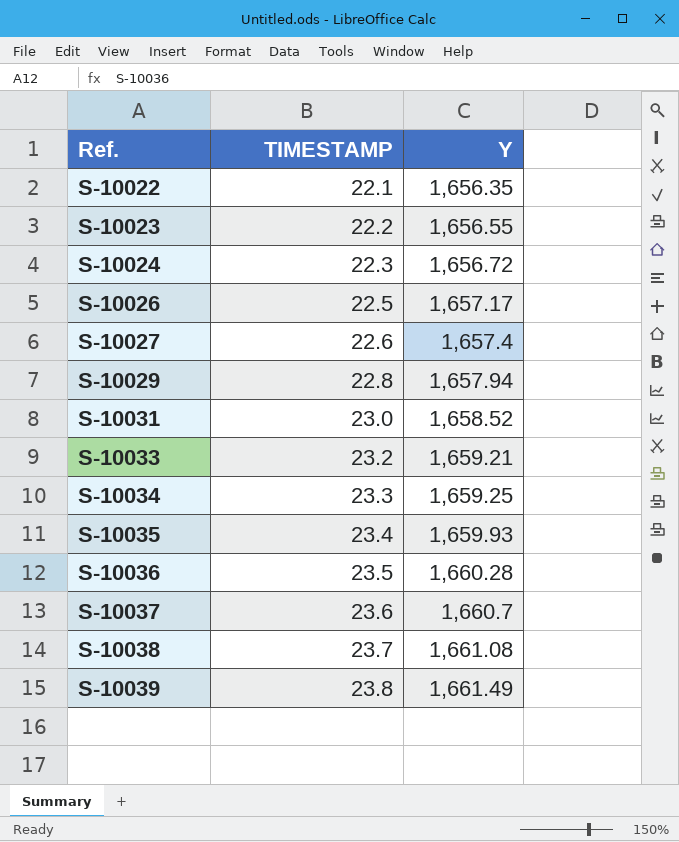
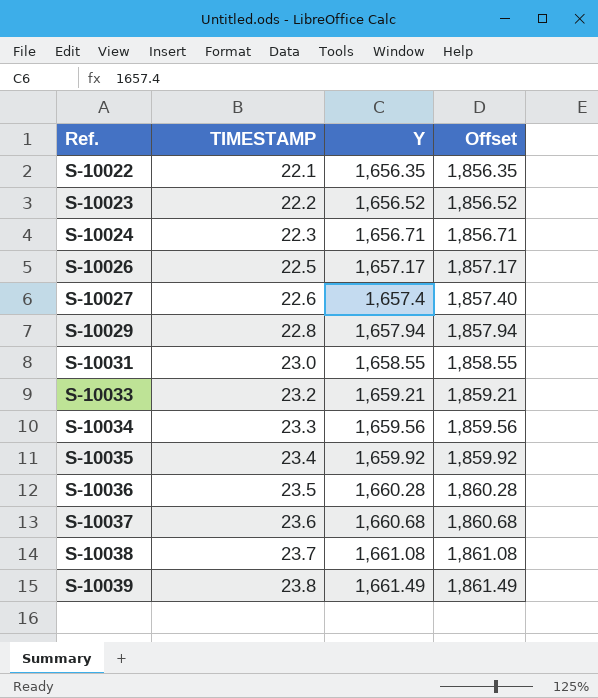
column Offset | formula: none -> [Y] + 200
S-10023 | Y: 1,656.55 -> 1,656.52
S-10024 | Y: 1,656.72 -> 1,656.71
S-10031 | Y: 1,658.52 -> 1,658.55
S-10034 | Y: 1,659.25 -> 1,659.56
S-10035 | Y: 1,659.93 -> 1,659.92
S-10037 | Y: 1,660.7 -> 1,660.68

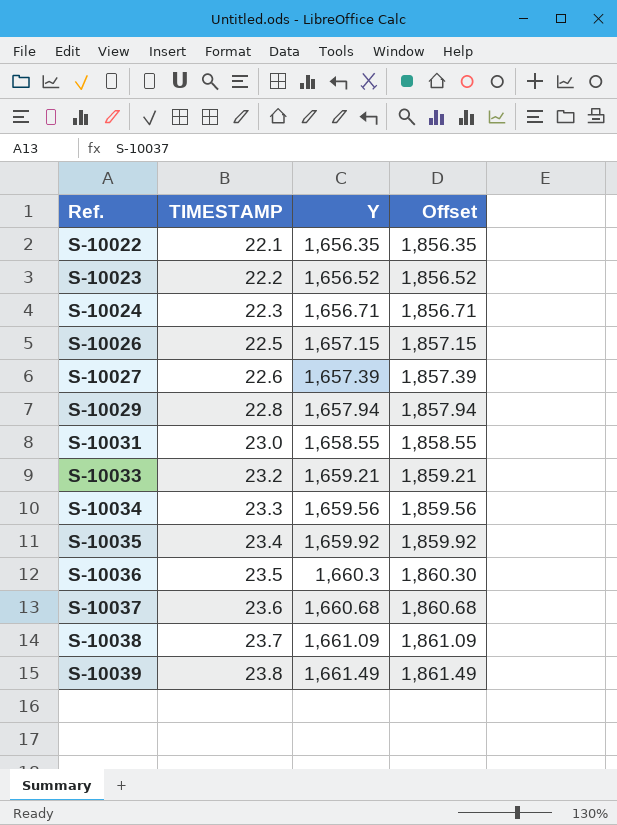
S-10026 | Y: 1,657.17 -> 1,657.15
S-10026 | Offset: 1,857.17 -> 1,857.15
S-10027 | Y: 1,657.4 -> 1,657.39
S-10027 | Offset: 1,857.40 -> 1,857.39
S-10036 | Y: 1,660.28 -> 1,660.3
S-10036 | Offset: 1,860.28 -> 1,860.30
S-10038 | Y: 1,661.08 -> 1,661.09
S-10038 | Offset: 1,861.08 -> 1,861.09

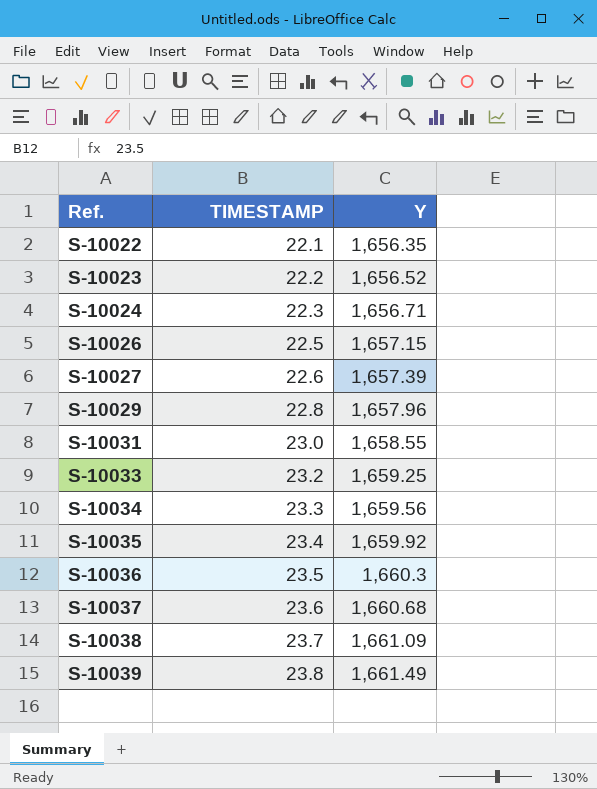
column Offset | formula: [Y] + 200 -> none
S-10029 | Y: 1,657.94 -> 1,657.96
S-10033 | Y: 1,659.21 -> 1,659.25

